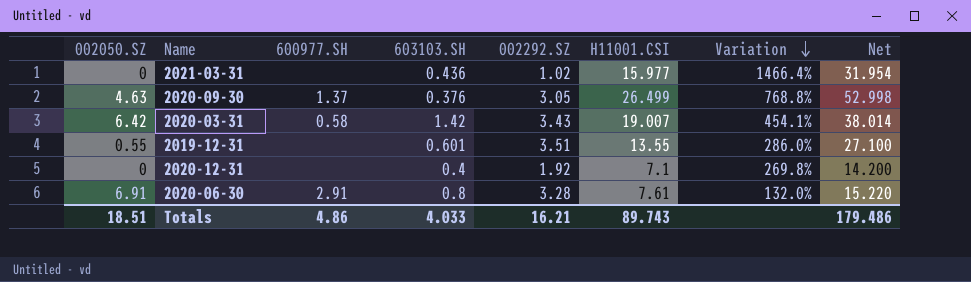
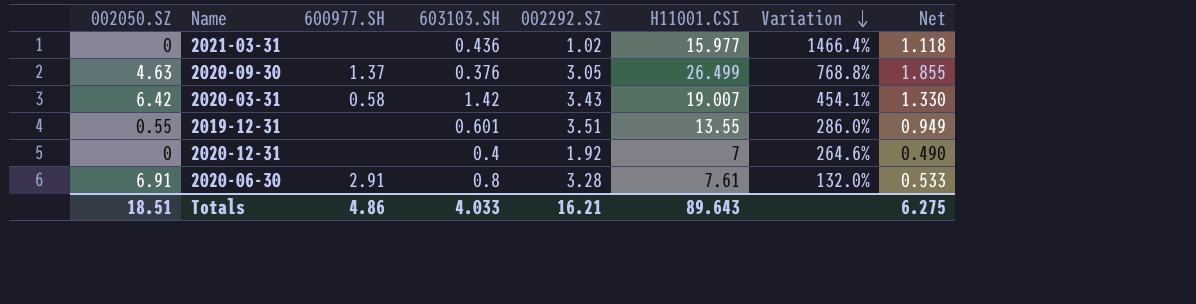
column Net | formula: [H11001.CSI] * 2 -> [H11001.CSI] * 0.07
2020-12-31 | H11001.CSI: 7.1 -> 7
2020-12-31 | Variation: 269.8% -> 264.6%
Totals | H11001.CSI: 89.743 -> 89.643
Totals | Net: 179.486 -> 6.275

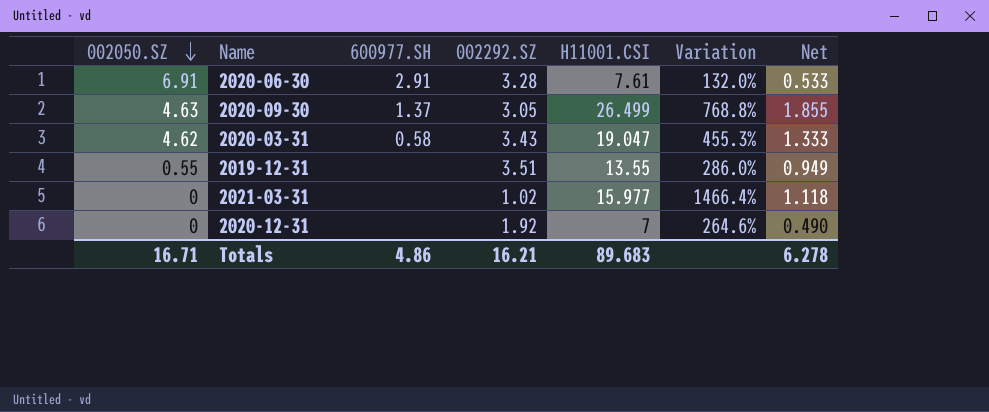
row order: Variation descending -> 002050.SZ descending
column 603103.SH | position: 4 -> none
2020-03-31 | 002050.SZ: 6.42 -> 4.62
2020-03-31 | H11001.CSI: 19.007 -> 19.047
2020-03-31 | Variation: 454.1% -> 455.3%
2020-03-31 | Net: 1.330 -> 1.333
Totals | 002050.SZ: 18.51 -> 16.71
Totals | H11001.CSI: 89.643 -> 89.683
Totals | Net: 6.275 -> 6.278

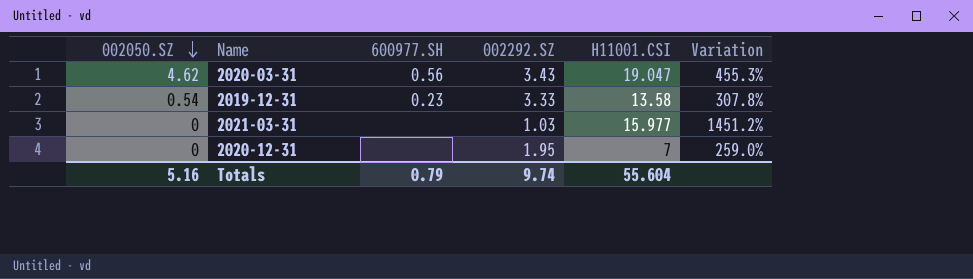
column Net | formula: [H11001.CSI] * 0.07 -> none
row 2020-06-30: 6.91 | 2.91 | 3.28 | 7.61 | 132.0% | 0.533 -> none
row 2020-09-30: 4.63 | 1.37 | 3.05 | 26.499 | 768.8% | 1.855 -> none
2020-03-31 | 600977.SH: 0.58 -> 0.56
2019-12-31 | 002050.SZ: 0.55 -> 0.54
2019-12-31 | 600977.SH: none -> 0.23
2019-12-31 | 002292.SZ: 3.51 -> 3.33
2019-12-31 | H11001.CSI: 13.55 -> 13.58
2019-12-31 | Variation: 286.0% -> 307.8%
2021-03-31 | 002292.SZ: 1.02 -> 1.03
2021-03-31 | Variation: 1466.4% -> 1451.2%
2020-12-31 | 002292.SZ: 1.92 -> 1.95
2020-12-31 | Variation: 264.6% -> 259.0%
Totals | 002050.SZ: 16.71 -> 5.16
Totals | 600977.SH: 4.86 -> 0.79
Totals | 002292.SZ: 16.21 -> 9.74
Totals | H11001.CSI: 89.683 -> 55.604

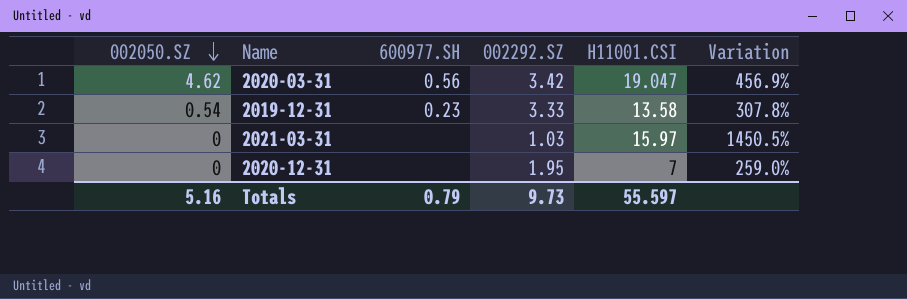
2020-03-31 | 002292.SZ: 3.43 -> 3.42
2020-03-31 | Variation: 455.3% -> 456.9%
2021-03-31 | H11001.CSI: 15.977 -> 15.97
2021-03-31 | Variation: 1451.2% -> 1450.5%
Totals | 002292.SZ: 9.74 -> 9.73
Totals | H11001.CSI: 55.604 -> 55.597

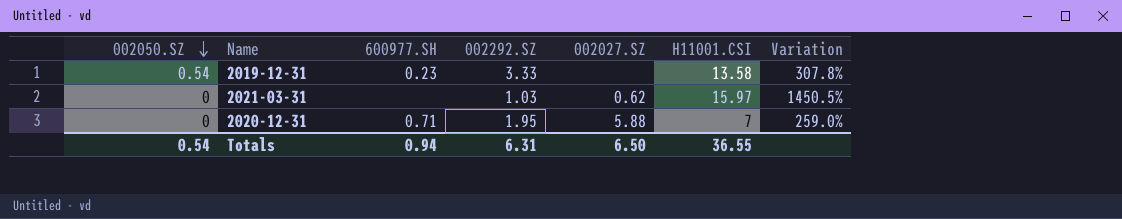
column 002027.SZ | position: none -> 5
row 2020-03-31: 4.62 | 0.56 | 3.42 | 19.047 | 456.9% -> none
2020-12-31 | 600977.SH: none -> 0.71
Totals | 002050.SZ: 5.16 -> 0.54
Totals | 600977.SH: 0.79 -> 0.94
Totals | 002292.SZ: 9.73 -> 6.31
Totals | H11001.CSI: 55.597 -> 36.55

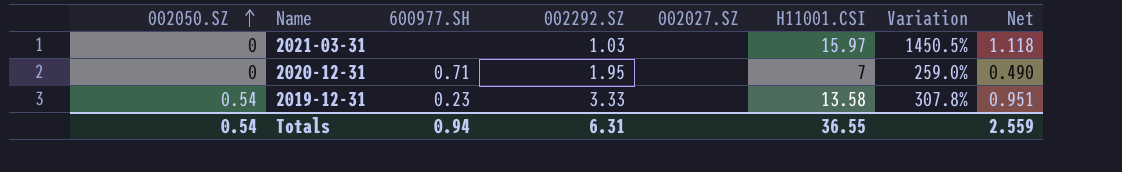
row order: 002050.SZ descending -> 002050.SZ ascending
column Net | formula: none -> [H11001.CSI] * 0.07
2021-03-31 | 002027.SZ: 0.62 -> none
2020-12-31 | 002027.SZ: 5.88 -> none
Totals | 002027.SZ: 6.50 -> none

